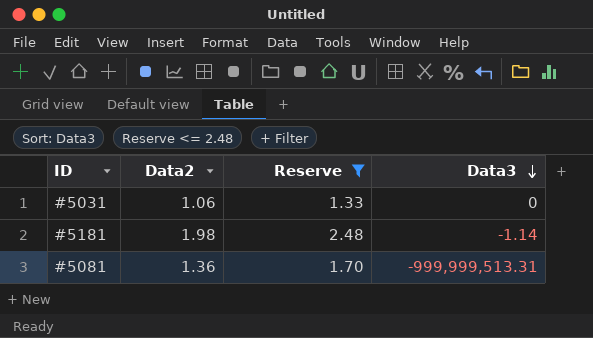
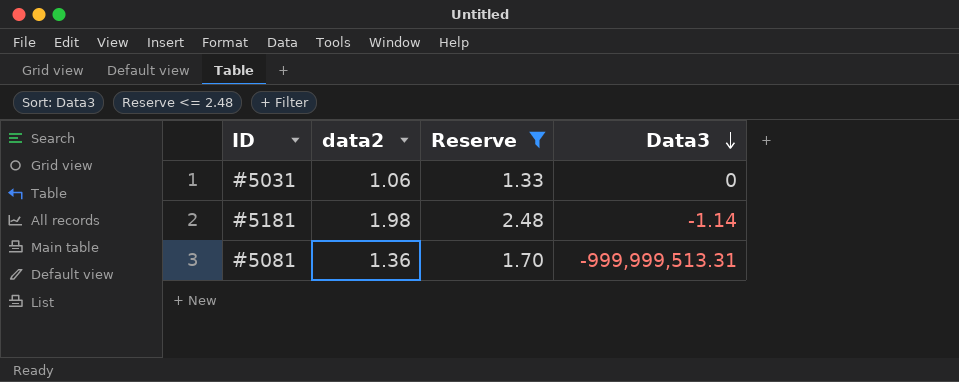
column name: Data2 -> data2

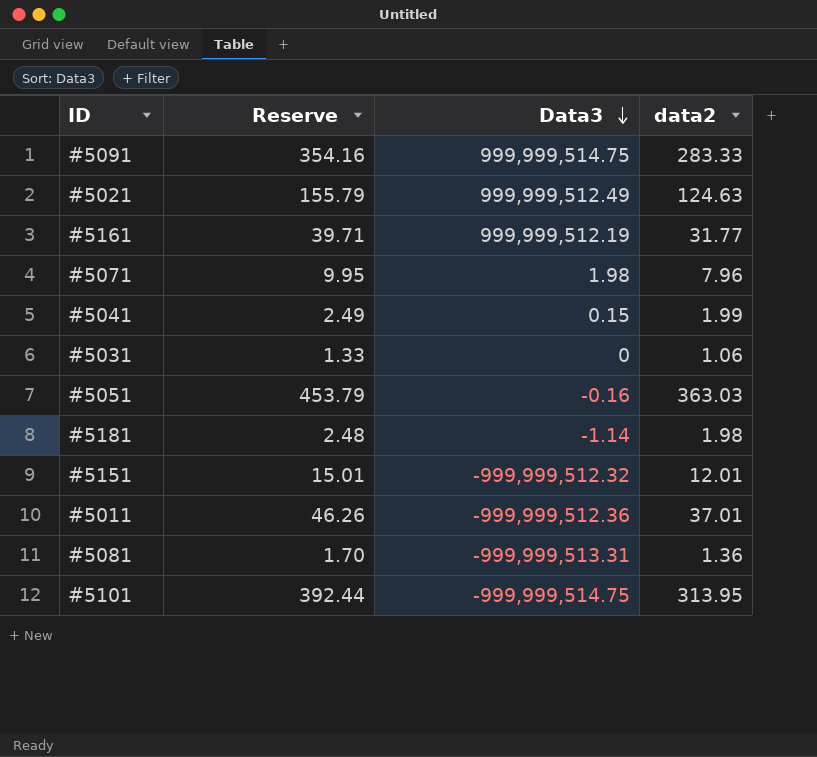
filter: Reserve <= 2.48 -> none
column data2 | position: 2 -> 4

